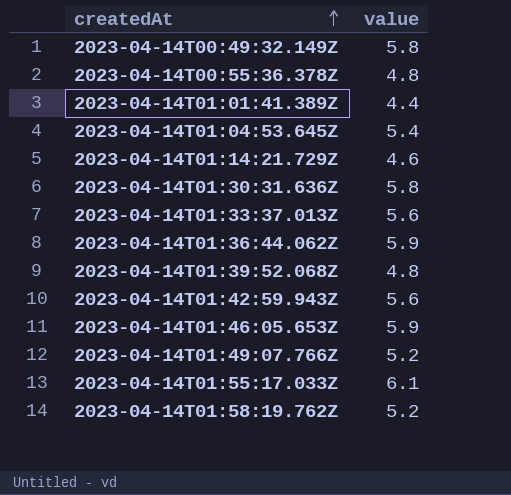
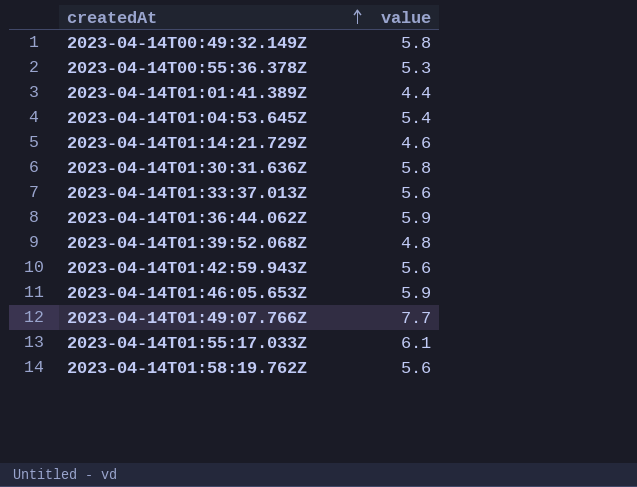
2023-04-14T00:55:36.378Z | value: 4.8 -> 5.3
2023-04-14T01:49:07.766Z | value: 5.2 -> 7.7
2023-04-14T01:58:19.762Z | value: 5.2 -> 5.6

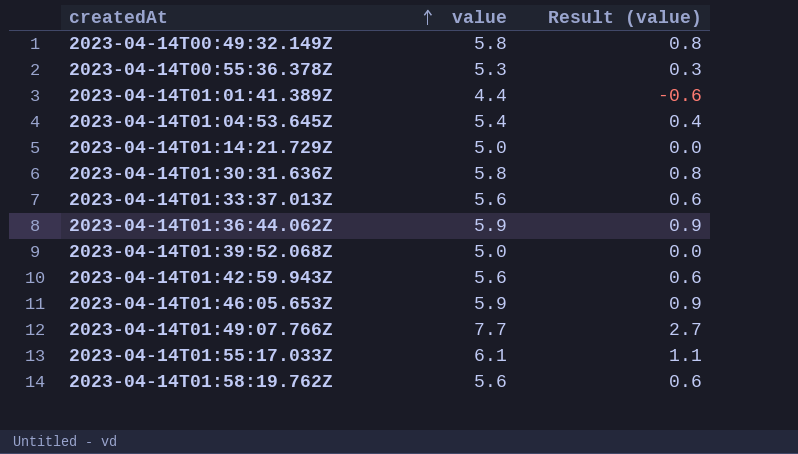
column Result (value) | formula: none -> [value] - 5
2023-04-14T01:14:21.729Z | value: 4.6 -> 5.0
2023-04-14T01:39:52.068Z | value: 4.8 -> 5.0

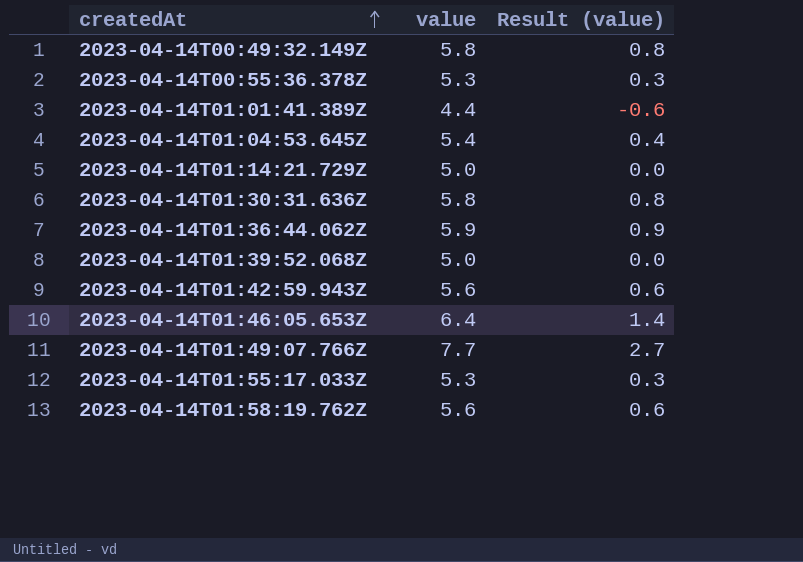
row 2023-04-14T01:33:37.013Z: 5.6 | 0.6 -> none
2023-04-14T01:46:05.653Z | value: 5.9 -> 6.4
2023-04-14T01:46:05.653Z | Result (value): 0.9 -> 1.4
2023-04-14T01:55:17.033Z | value: 6.1 -> 5.3
2023-04-14T01:55:17.033Z | Result (value): 1.1 -> 0.3

